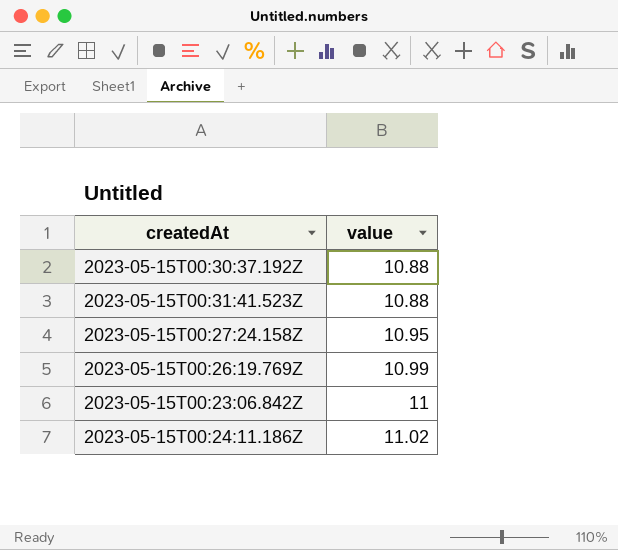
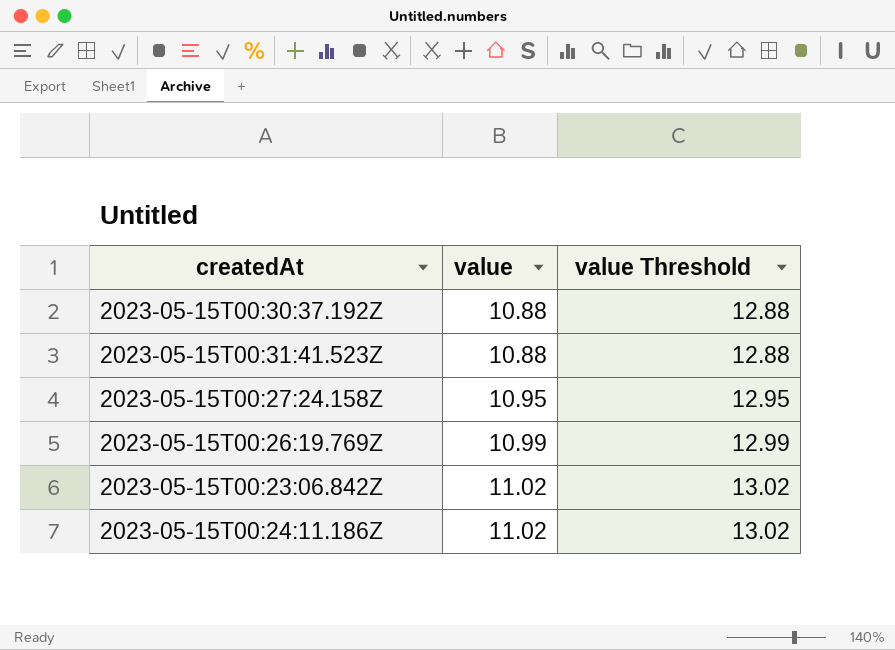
column value Threshold | formula: none -> [value] + 2
2023-05-15T00:23:06.842Z | value: 11 -> 11.02

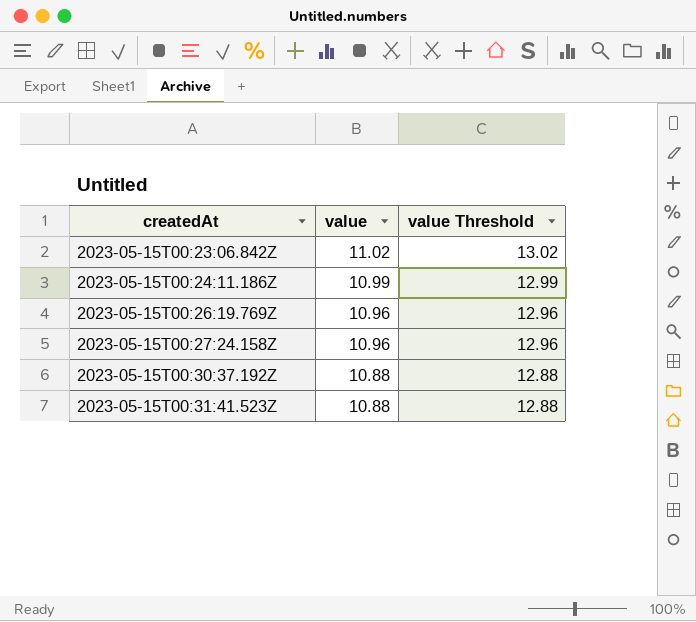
row order: value ascending -> createdAt ascending
2023-05-15T00:24:11.186Z | value: 11.02 -> 10.99
2023-05-15T00:24:11.186Z | value Threshold: 13.02 -> 12.99
2023-05-15T00:26:19.769Z | value: 10.99 -> 10.96
2023-05-15T00:26:19.769Z | value Threshold: 12.99 -> 12.96
2023-05-15T00:27:24.158Z | value: 10.95 -> 10.96
2023-05-15T00:27:24.158Z | value Threshold: 12.95 -> 12.96

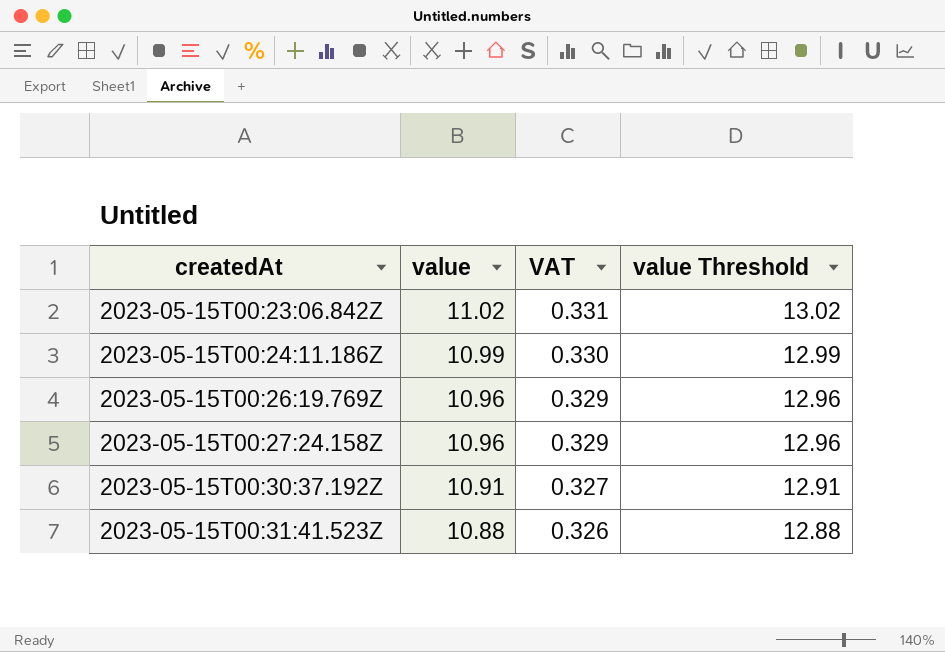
column VAT | formula: none -> [value] * 0.03
2023-05-15T00:30:37.192Z | value: 10.88 -> 10.91
2023-05-15T00:30:37.192Z | value Threshold: 12.88 -> 12.91

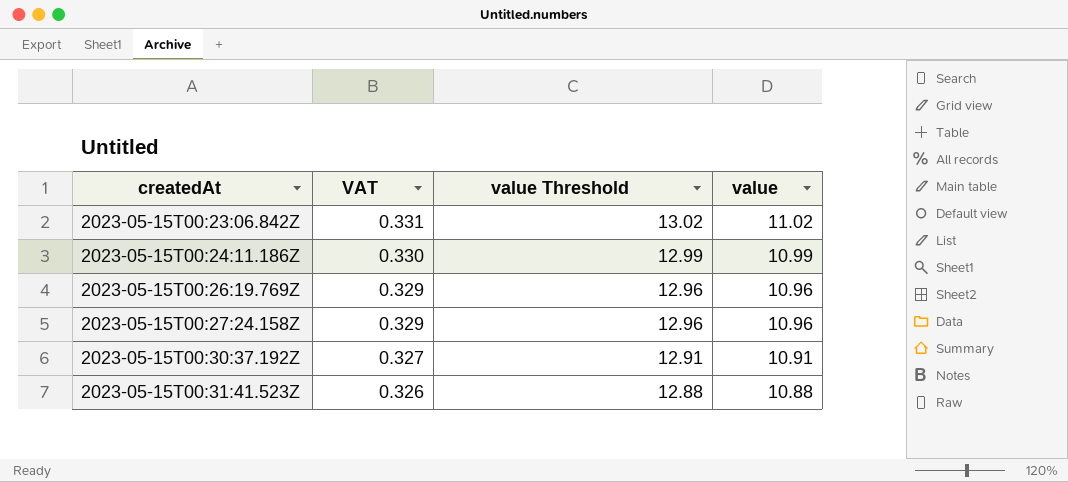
column value | position: 2 -> 4

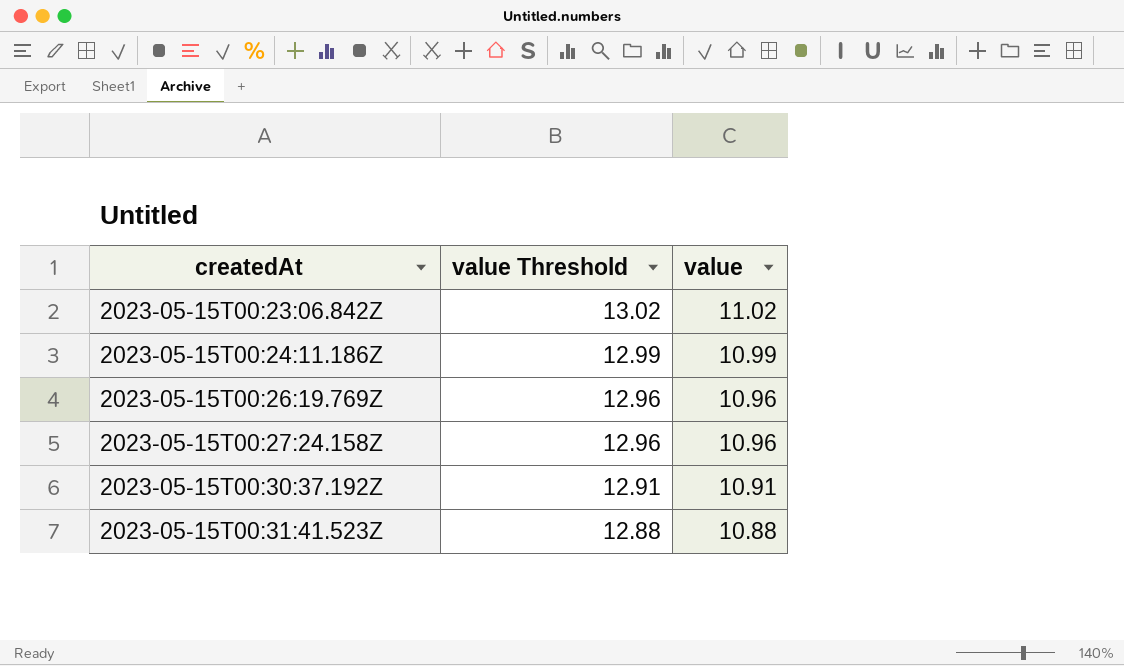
column VAT | formula: [value] * 0.03 -> none

